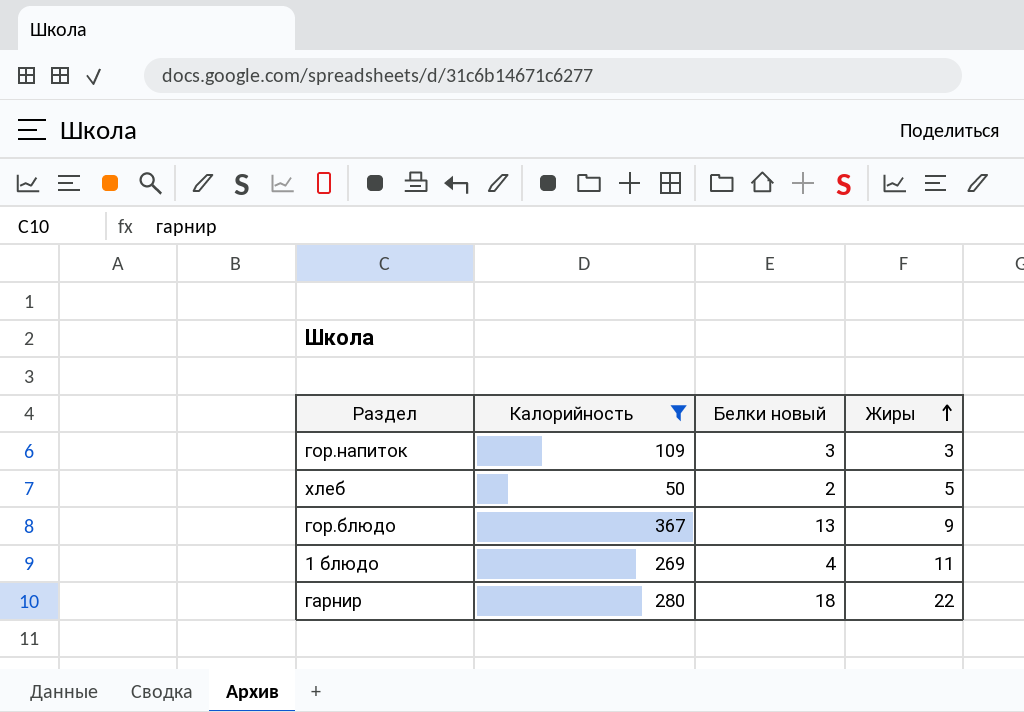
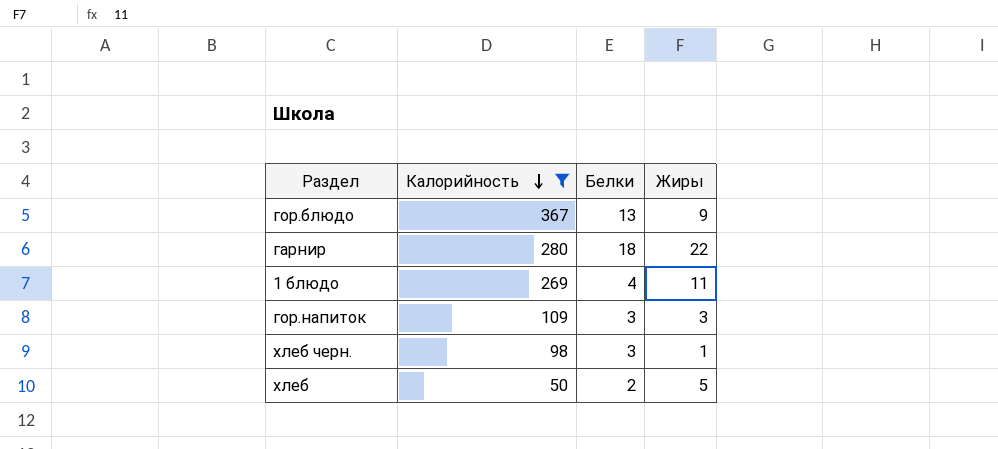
row order: Жиры ascending -> Калорийность descending
column name: Белки новый -> Белки
row хлеб черн.: none -> 98 | 3 | 1

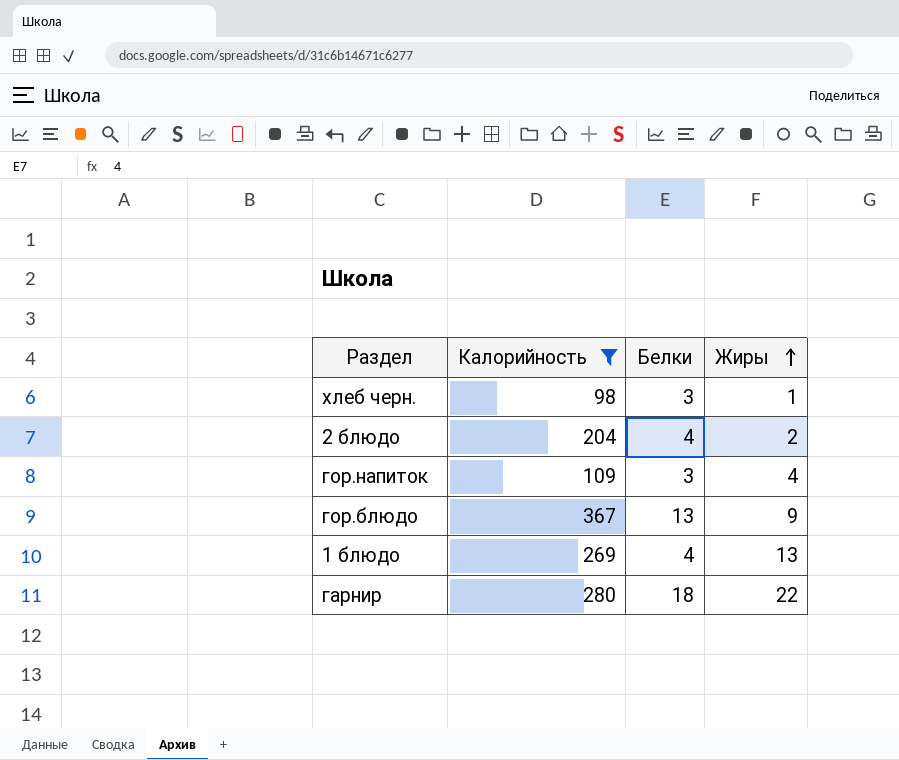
row order: Калорийность descending -> Жиры ascending
row хлеб: 50 | 2 | 5 -> none
row 2 блюдо: none -> 204 | 4 | 2
гор.напиток | Жиры: 3 -> 4
1 блюдо | Жиры: 11 -> 13

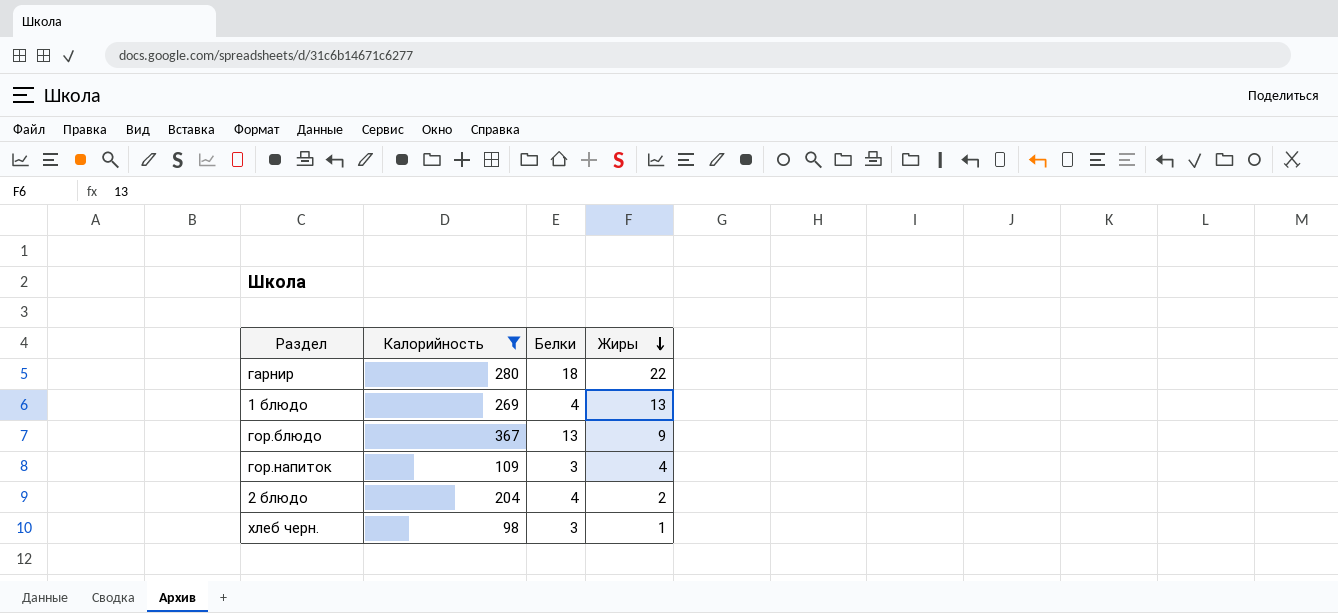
row order: Жиры ascending -> Жиры descending

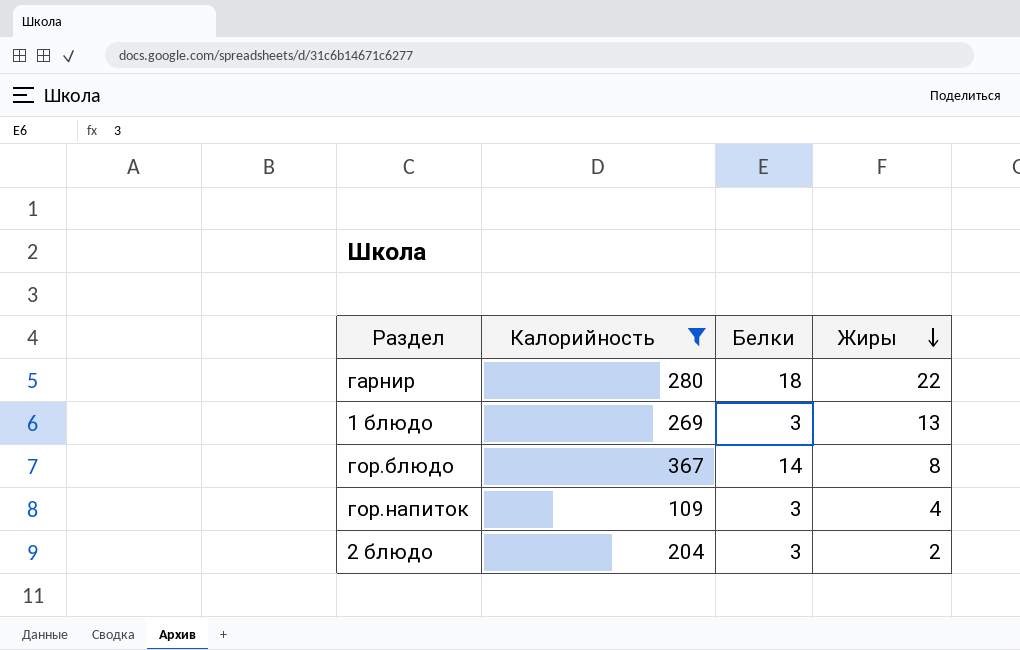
row хлеб черн.: 98 | 3 | 1 -> none
1 блюдо | Белки: 4 -> 3
гор.блюдо | Белки: 13 -> 14
гор.блюдо | Жиры: 9 -> 8
2 блюдо | Белки: 4 -> 3

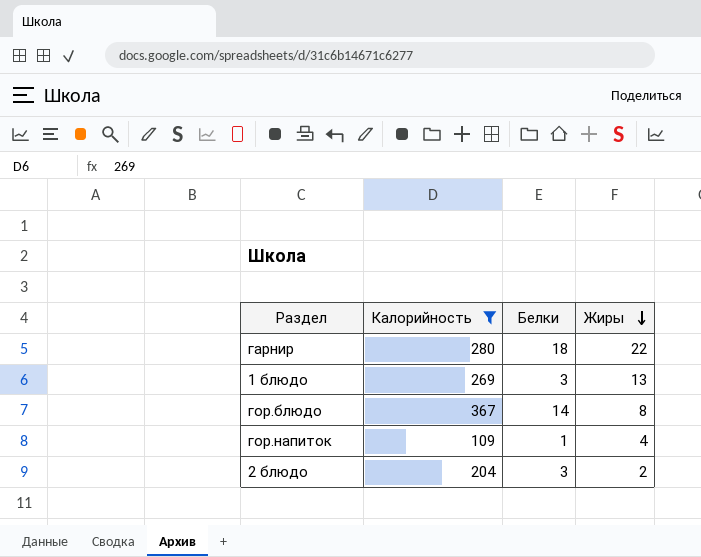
гор.напиток | Белки: 3 -> 1

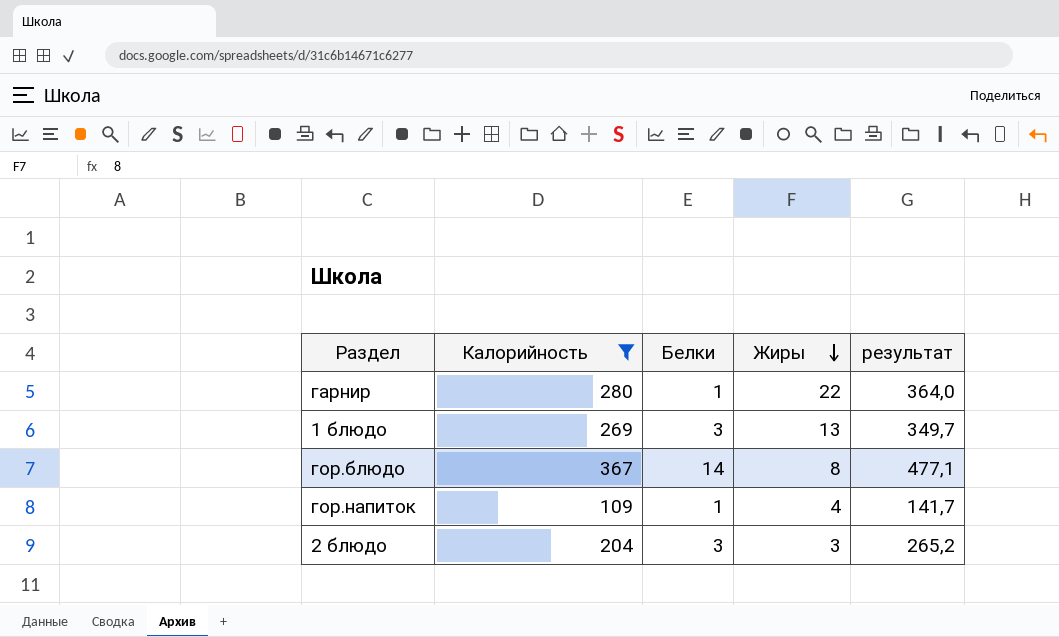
column результат | formula: none -> [Калорийность] * 1,3
гарнир | Белки: 18 -> 1
2 блюдо | Жиры: 2 -> 3

